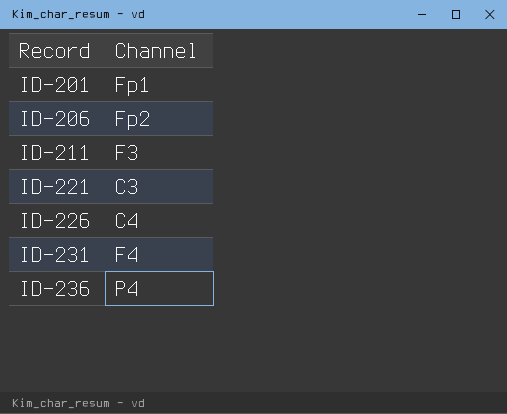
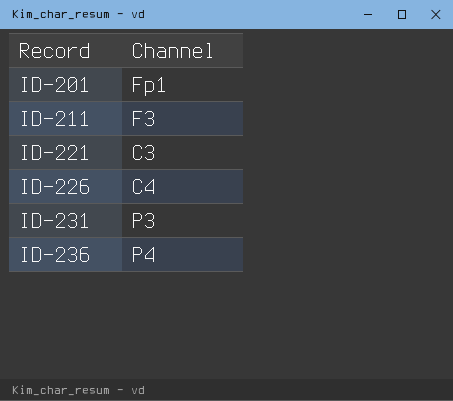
row ID-206: Fp2 -> none
ID-231 | Channel: F4 -> P3

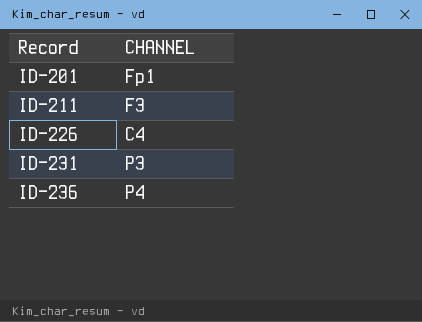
column name: Channel -> CHANNEL
row ID-221: C3 -> none

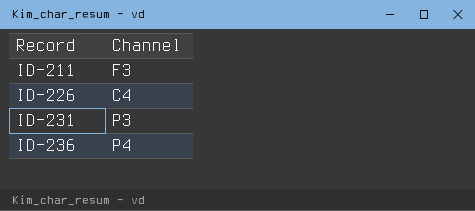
column name: CHANNEL -> Channel
row ID-201: Fp1 -> none

